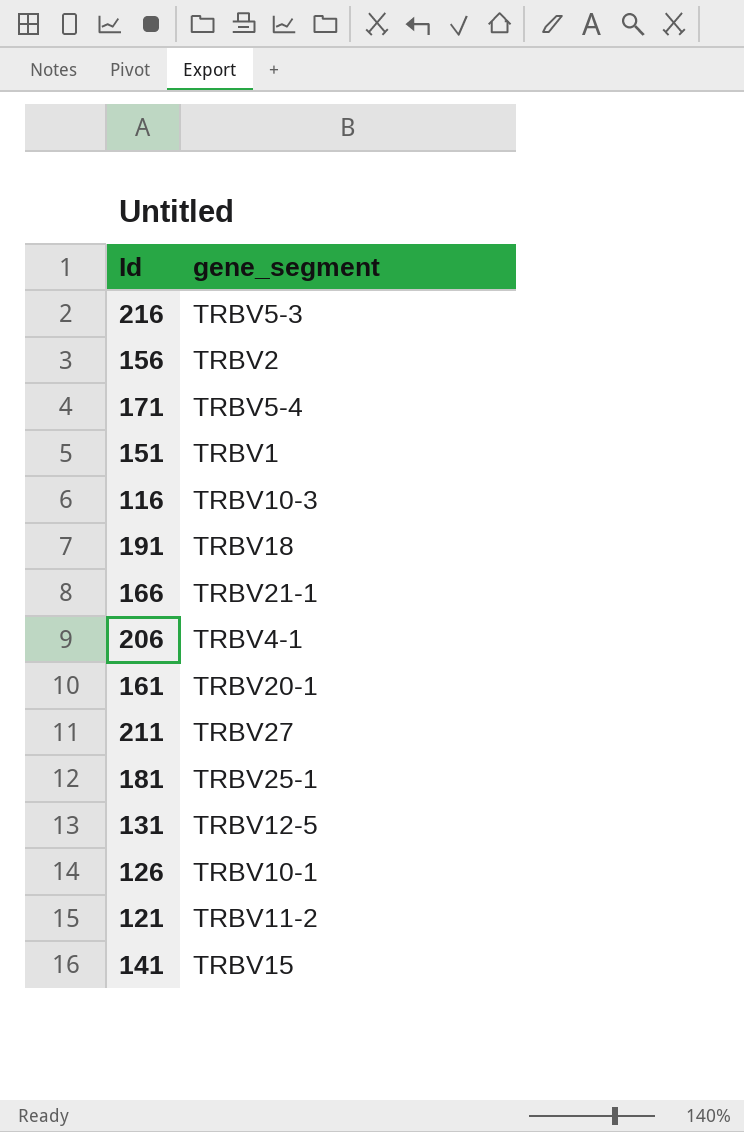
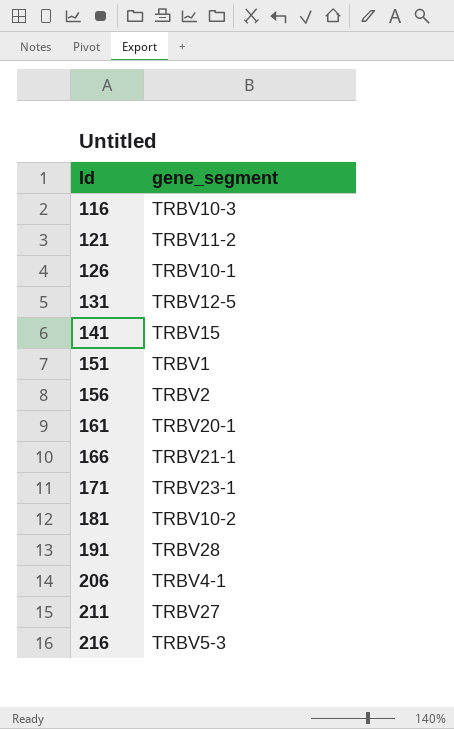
row order: none -> Id ascending
171 | gene_segment: TRBV5-4 -> TRBV23-1
181 | gene_segment: TRBV25-1 -> TRBV10-2
191 | gene_segment: TRBV18 -> TRBV28

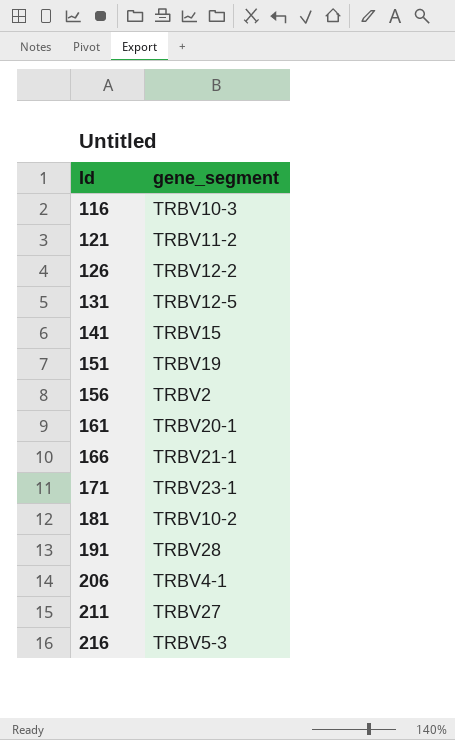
126 | gene_segment: TRBV10-1 -> TRBV12-2
151 | gene_segment: TRBV1 -> TRBV19

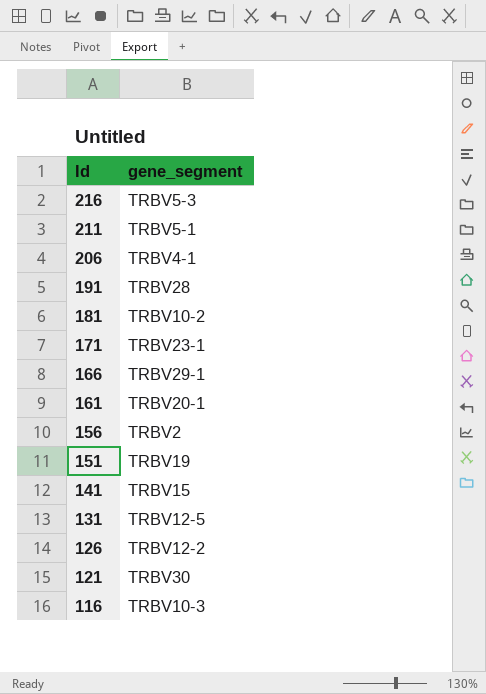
row order: Id ascending -> Id descending
211 | gene_segment: TRBV27 -> TRBV5-1
166 | gene_segment: TRBV21-1 -> TRBV29-1
121 | gene_segment: TRBV11-2 -> TRBV30

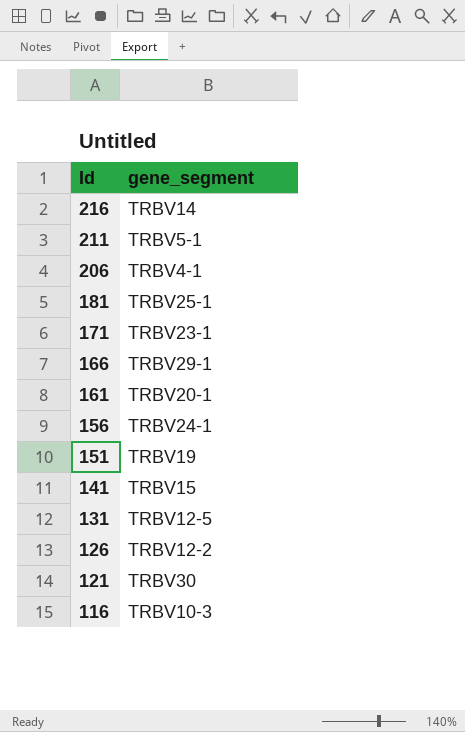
row 191: TRBV28 -> none
216 | gene_segment: TRBV5-3 -> TRBV14
181 | gene_segment: TRBV10-2 -> TRBV25-1
156 | gene_segment: TRBV2 -> TRBV24-1

